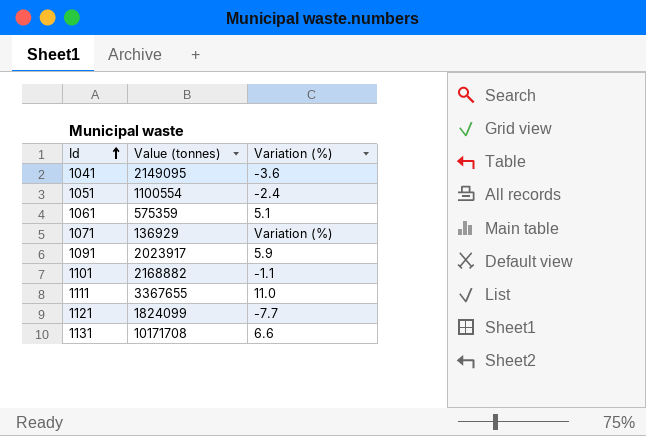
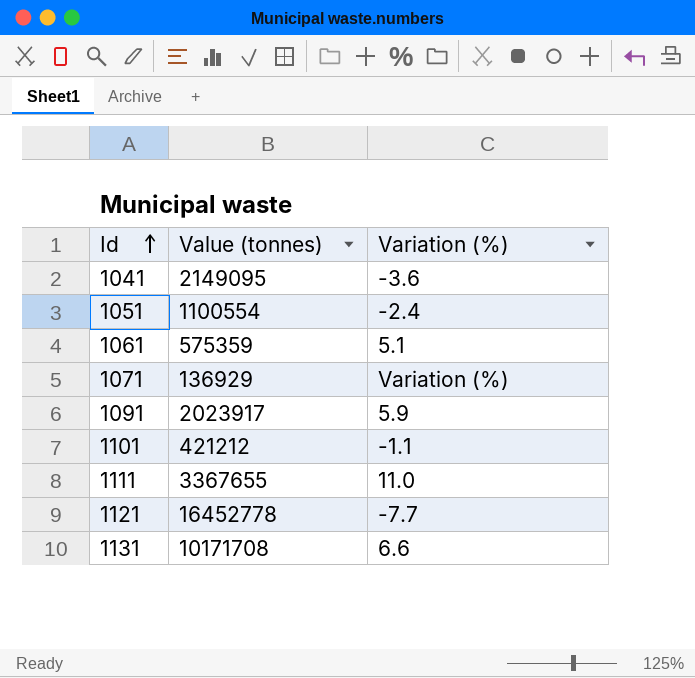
1101 | Value (tonnes): 2168882 -> 421212
1121 | Value (tonnes): 1824099 -> 16452778

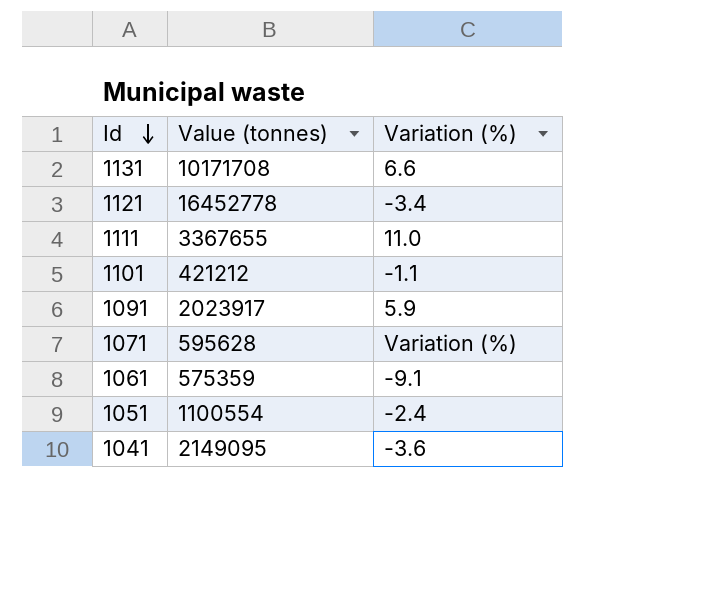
row order: Id ascending -> Id descending
1121 | Variation (%): -7.7 -> -3.4
1071 | Value (tonnes): 136929 -> 595628
1061 | Variation (%): 5.1 -> -9.1

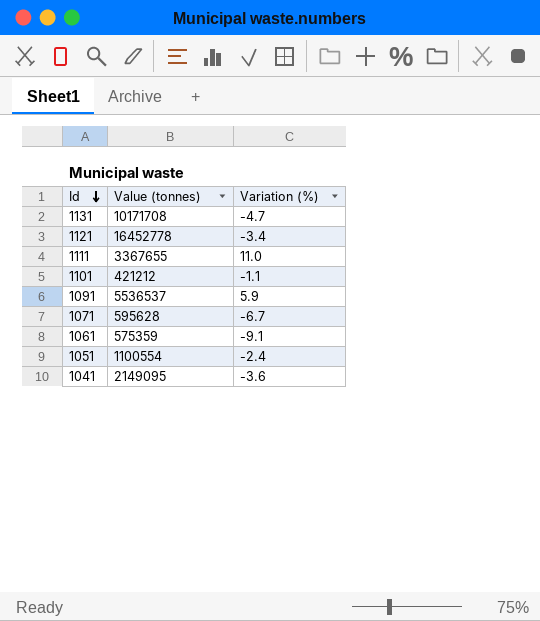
1131 | Variation (%): 6.6 -> -4.7
1091 | Value (tonnes): 2023917 -> 5536537
1071 | Variation (%): Variation (%) -> -6.7

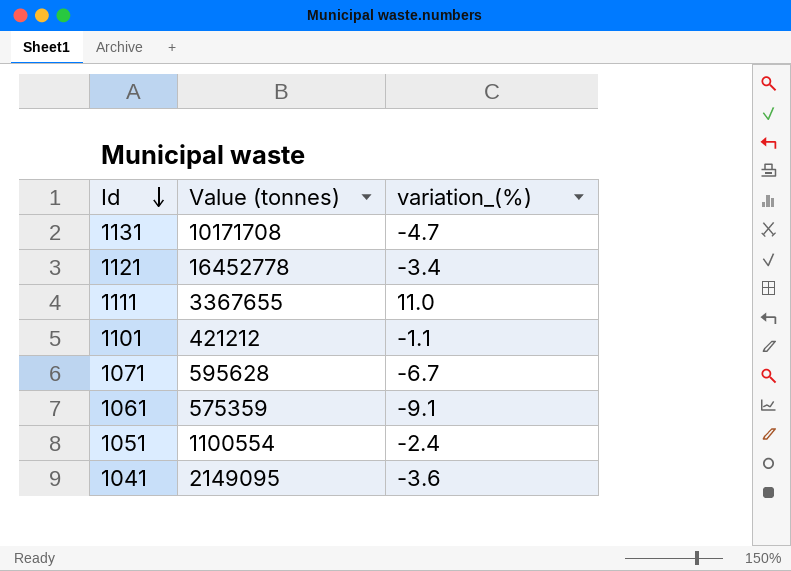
column name: Variation (%) -> variation_(%)
row 1091: 5536537 | 5.9 -> none

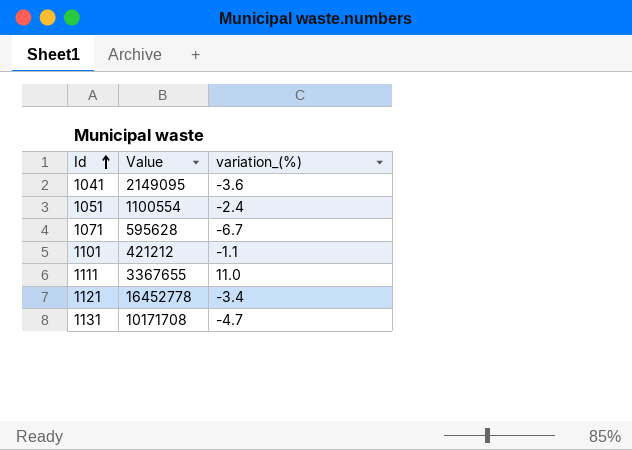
row order: Id descending -> Id ascending
column name: Value (tonnes) -> Value
row 1061: 575359 | -9.1 -> none

